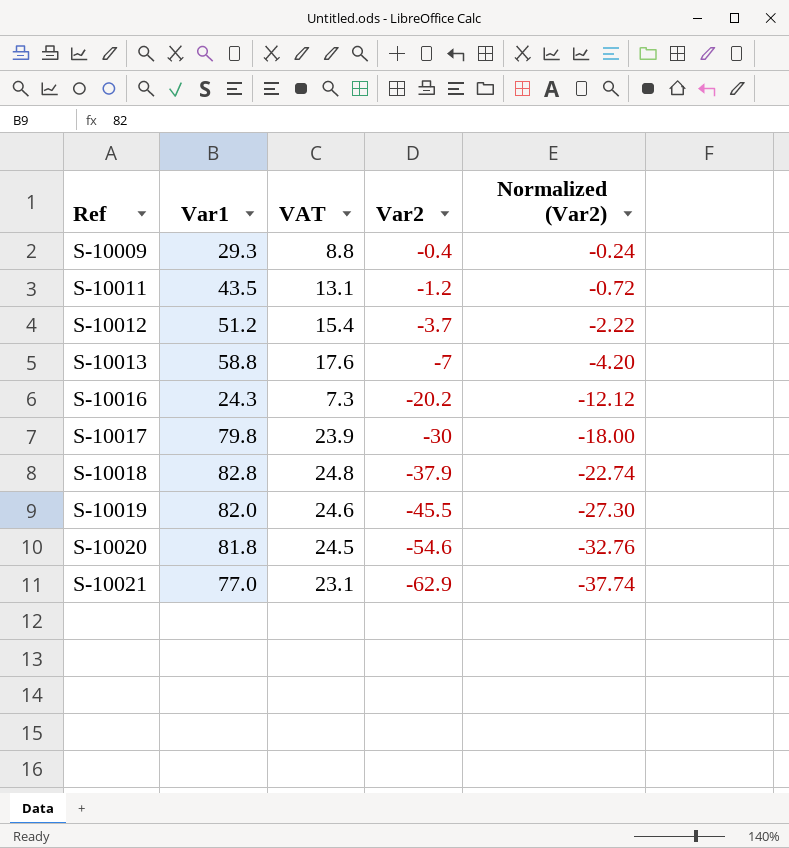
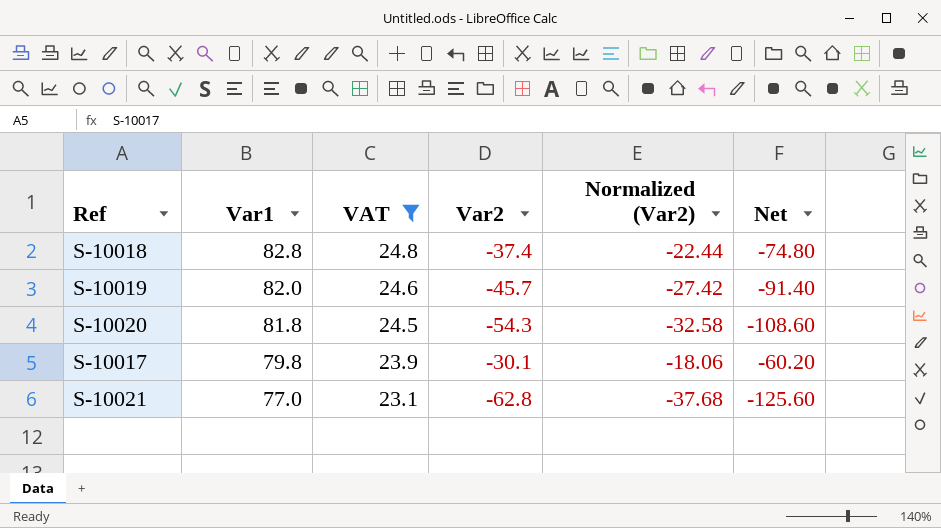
filter: none -> VAT >= 23.1
row order: Ref ascending -> Var1 descending
column Net | formula: none -> [Var2] * 2
S-10018 | Var2: -37.9 -> -37.4
S-10018 | Normalized (Var2): -22.74 -> -22.44
S-10019 | Var2: -45.5 -> -45.7
S-10019 | Normalized (Var2): -27.30 -> -27.42
S-10020 | Var2: -54.6 -> -54.3
S-10020 | Normalized (Var2): -32.76 -> -32.58
S-10017 | Var2: -30 -> -30.1
S-10017 | Normalized (Var2): -18.00 -> -18.06
S-10021 | Var2: -62.9 -> -62.8
S-10021 | Normalized (Var2): -37.74 -> -37.68

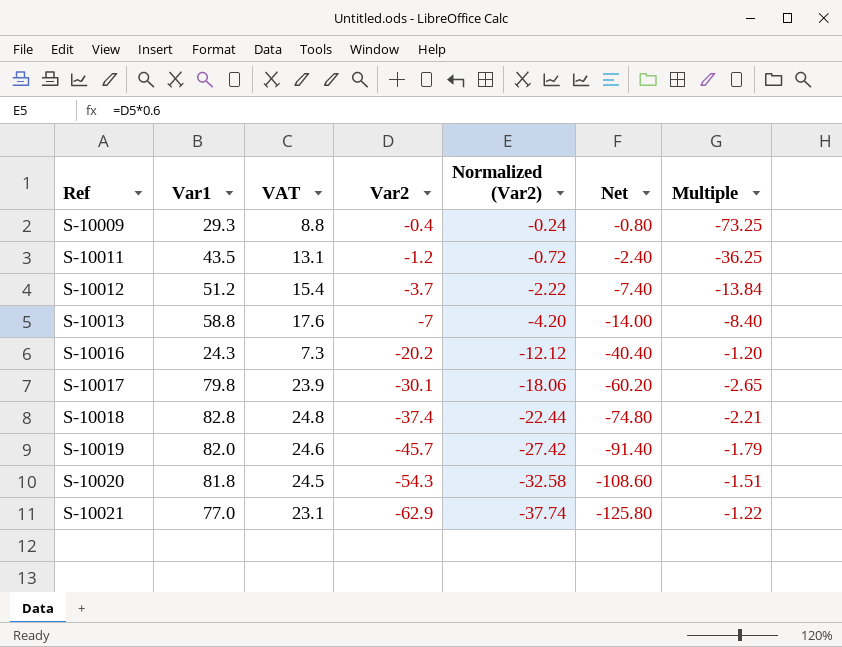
filter: VAT >= 23.1 -> none
row order: Var1 descending -> Ref ascending
column Multiple | formula: none -> [Var1] / [Var2]
S-10021 | Var2: -62.8 -> -62.9
S-10021 | Normalized (Var2): -37.68 -> -37.74
S-10021 | Net: -125.60 -> -125.80

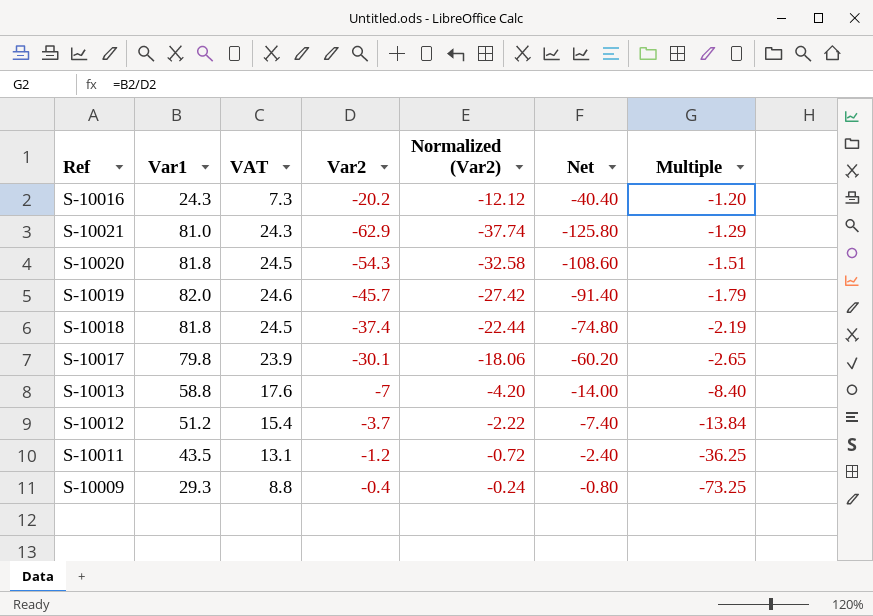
row order: Ref ascending -> Multiple descending
S-10021 | Var1: 77.0 -> 81.0
S-10021 | VAT: 23.1 -> 24.3
S-10021 | Multiple: -1.22 -> -1.29
S-10018 | Var1: 82.8 -> 81.8
S-10018 | VAT: 24.8 -> 24.5
S-10018 | Multiple: -2.21 -> -2.19

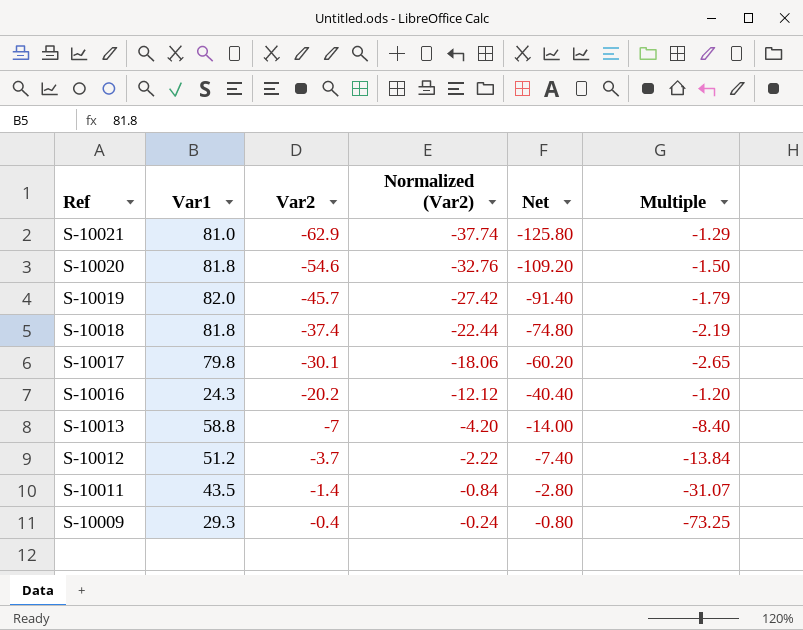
row order: Multiple descending -> Ref descending
column VAT | formula: [Var1] * 0.3 -> none
S-10020 | Var2: -54.3 -> -54.6
S-10020 | Normalized (Var2): -32.58 -> -32.76
S-10020 | Net: -108.60 -> -109.20
S-10020 | Multiple: -1.51 -> -1.50
S-10011 | Var2: -1.2 -> -1.4
S-10011 | Normalized (Var2): -0.72 -> -0.84
S-10011 | Net: -2.40 -> -2.80
S-10011 | Multiple: -36.25 -> -31.07

